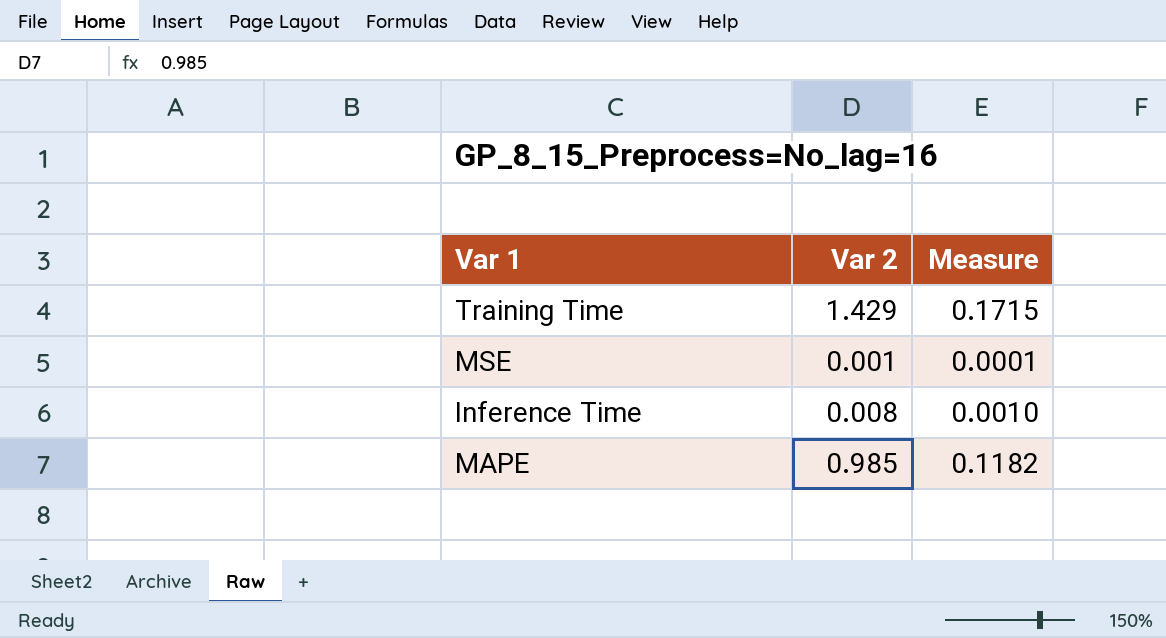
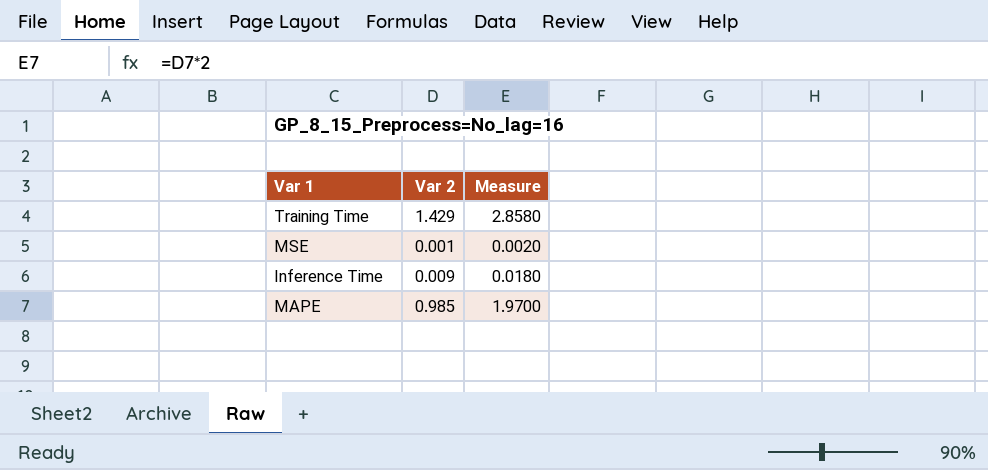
column Measure | formula: [Var 2] * 0.12 -> [Var 2] * 2
Inference Time | Var 2: 0.008 -> 0.009

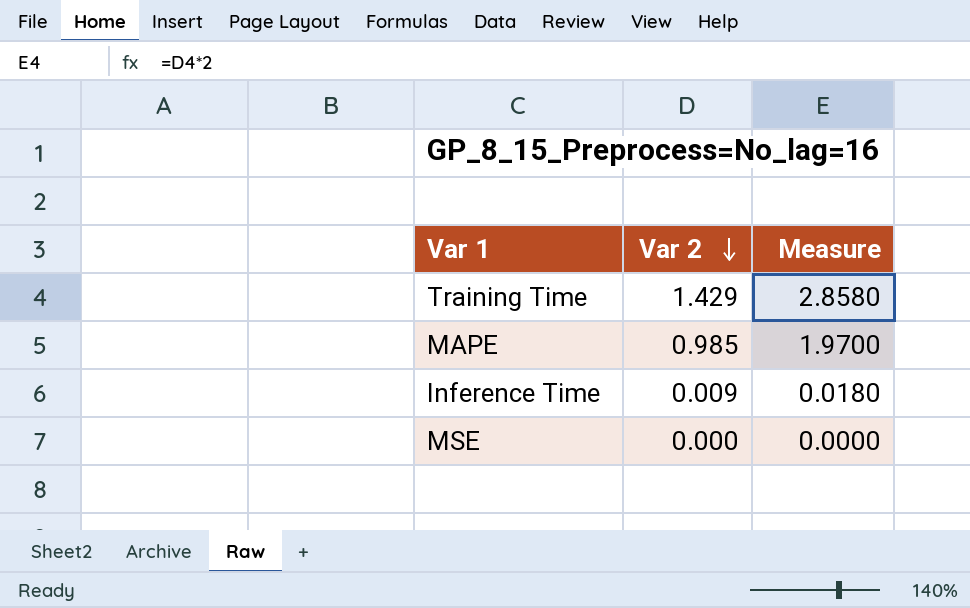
row order: none -> Var 2 descending
MSE | Var 2: 0.001 -> 0.000
MSE | Measure: 0.0020 -> 0.0000

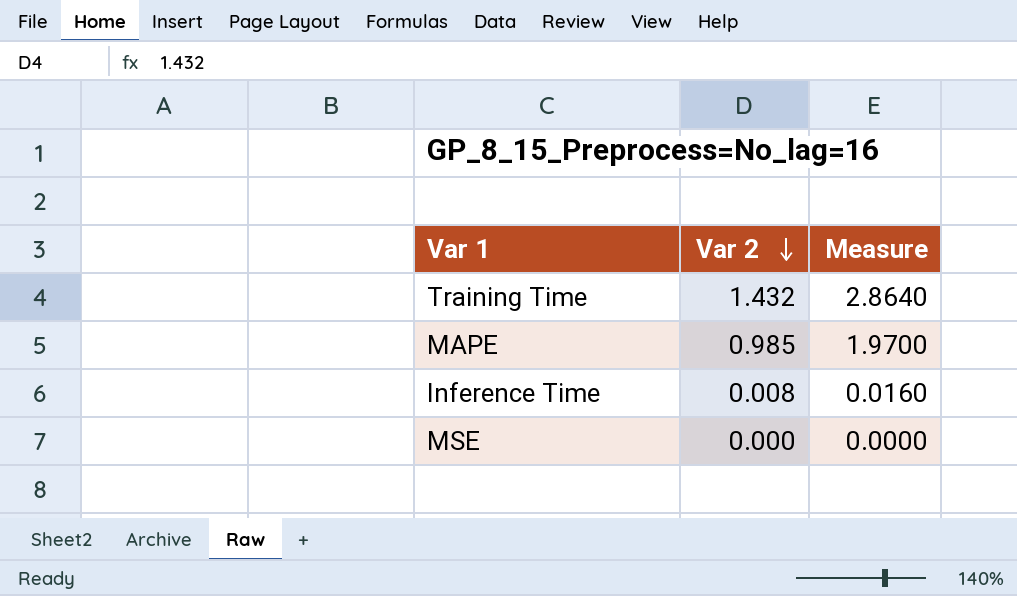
Training Time | Var 2: 1.429 -> 1.432
Training Time | Measure: 2.8580 -> 2.8640
Inference Time | Var 2: 0.009 -> 0.008
Inference Time | Measure: 0.0180 -> 0.0160

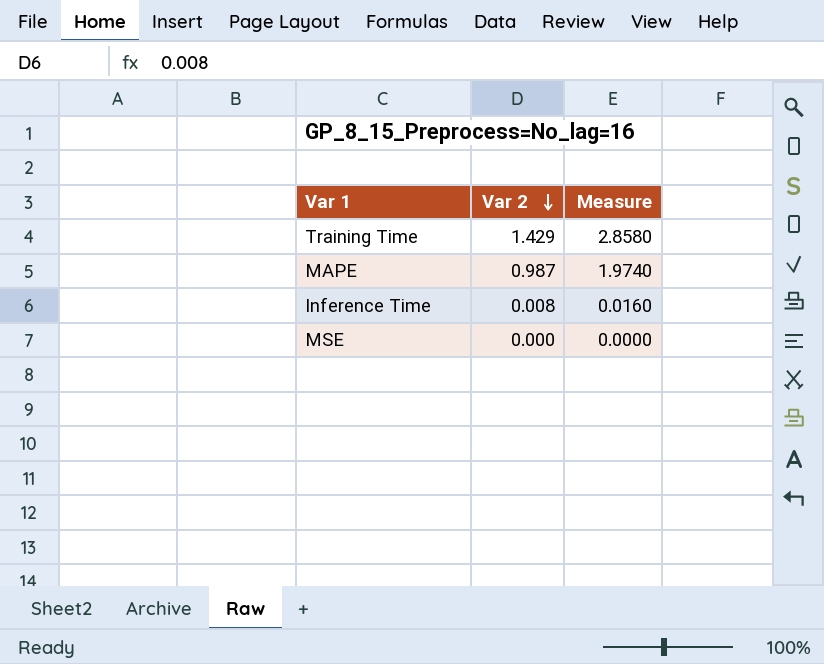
Training Time | Var 2: 1.432 -> 1.429
Training Time | Measure: 2.8640 -> 2.8580
MAPE | Var 2: 0.985 -> 0.987
MAPE | Measure: 1.9700 -> 1.9740

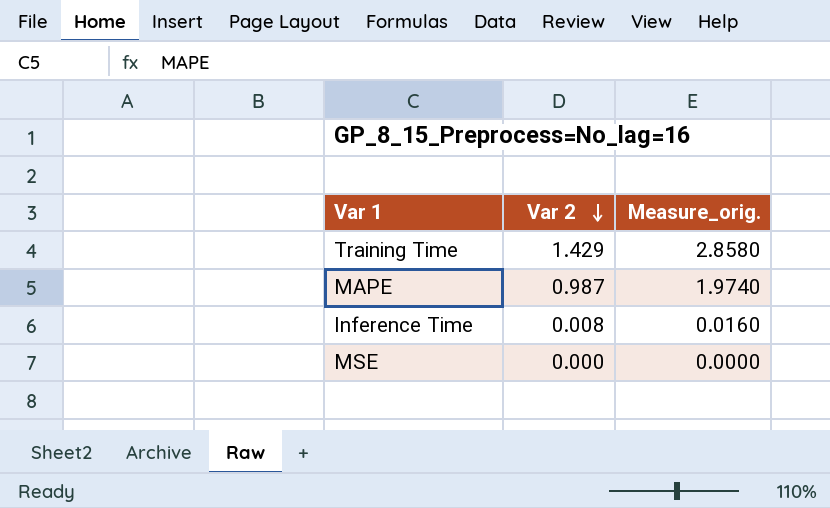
column name: Measure -> Measure_orig.

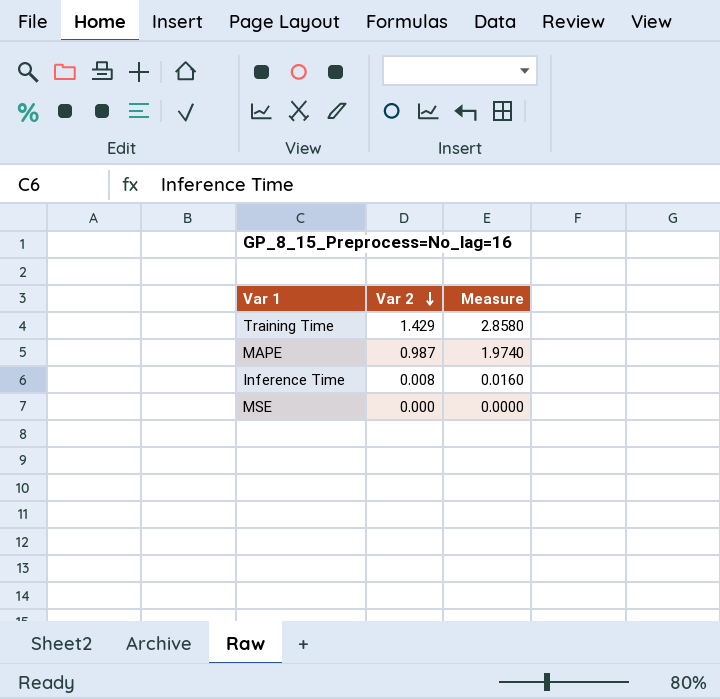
column name: Measure_orig. -> Measure

